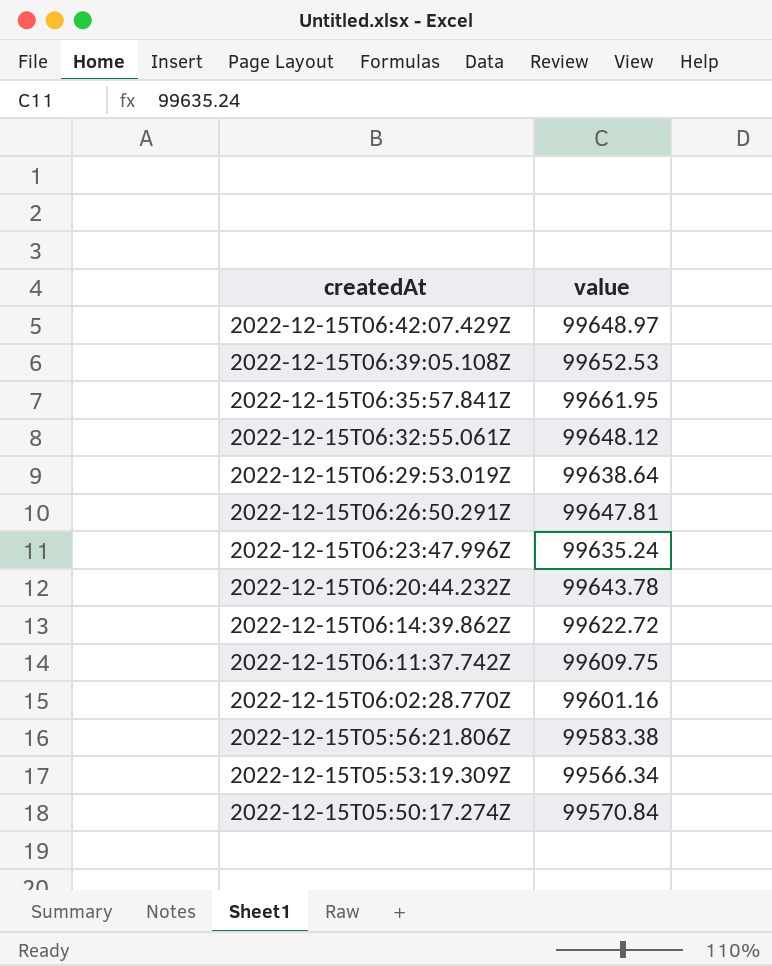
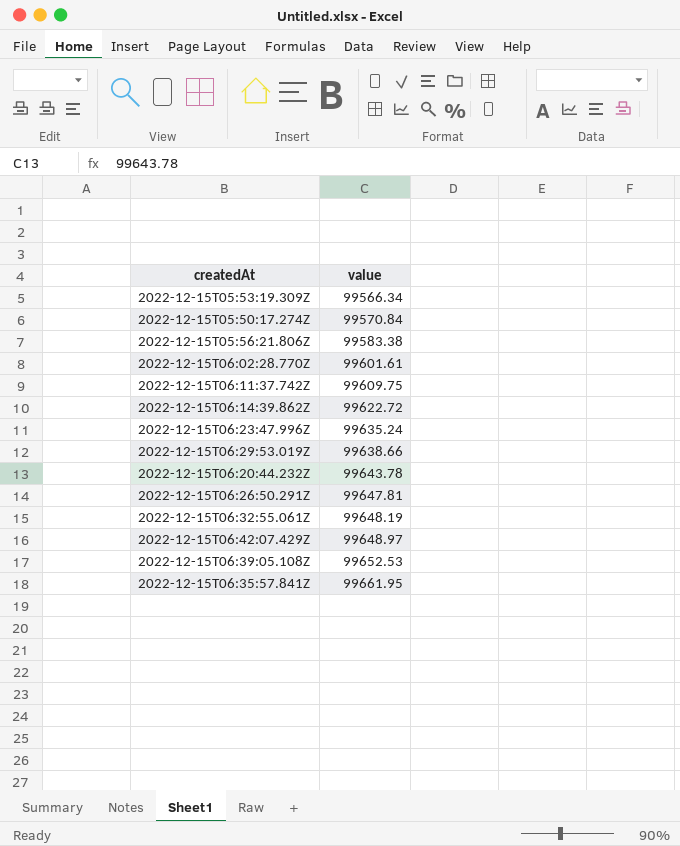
row order: createdAt descending -> value ascending
2022-12-15T06:02:28.770Z | value: 99601.16 -> 99601.61
2022-12-15T06:29:53.019Z | value: 99638.64 -> 99638.66
2022-12-15T06:32:55.061Z | value: 99648.12 -> 99648.19

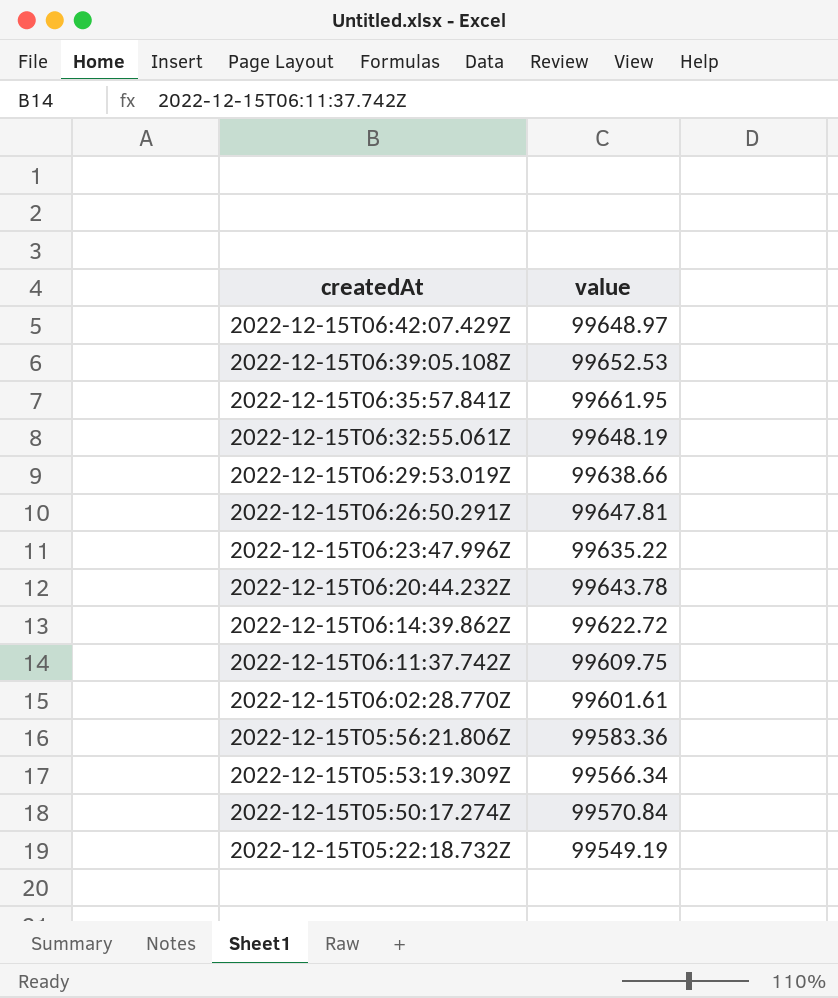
row order: value ascending -> createdAt descending
2022-12-15T06:23:47.996Z | value: 99635.24 -> 99635.22
2022-12-15T05:56:21.806Z | value: 99583.38 -> 99583.36
row 2022-12-15T05:22:18.732Z: none -> 99549.19

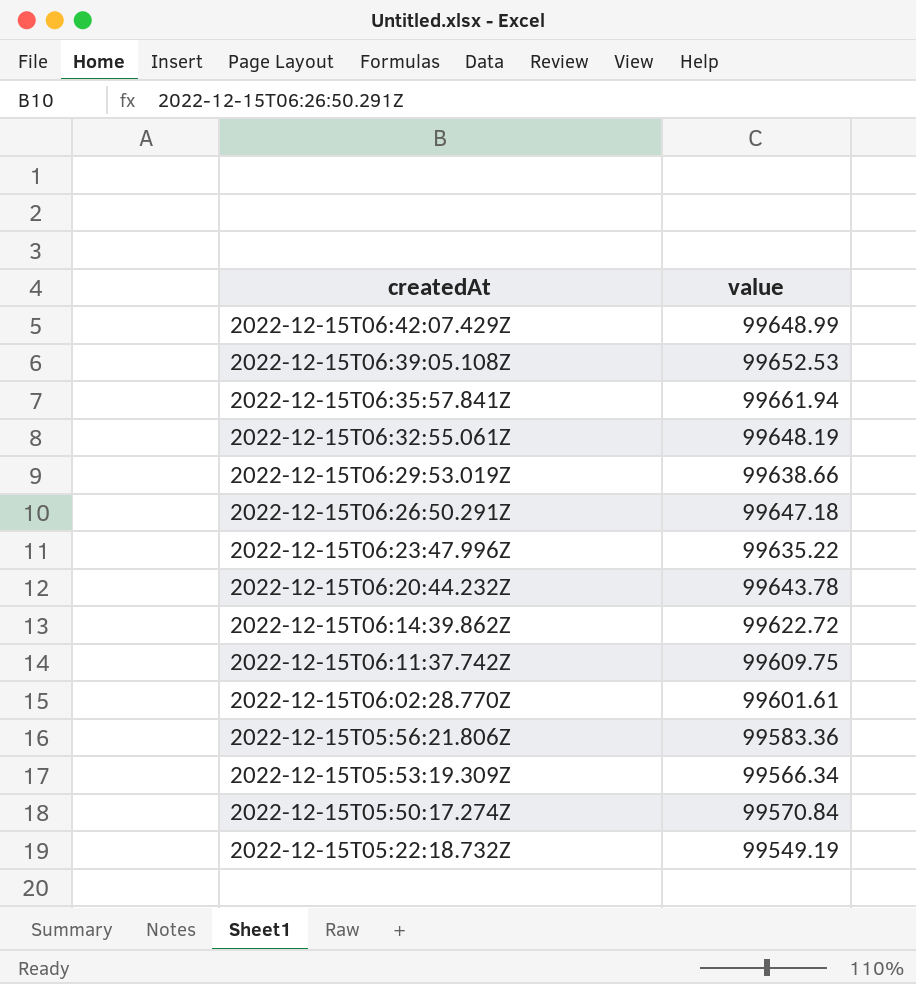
2022-12-15T06:42:07.429Z | value: 99648.97 -> 99648.99
2022-12-15T06:35:57.841Z | value: 99661.95 -> 99661.94
2022-12-15T06:26:50.291Z | value: 99647.81 -> 99647.18

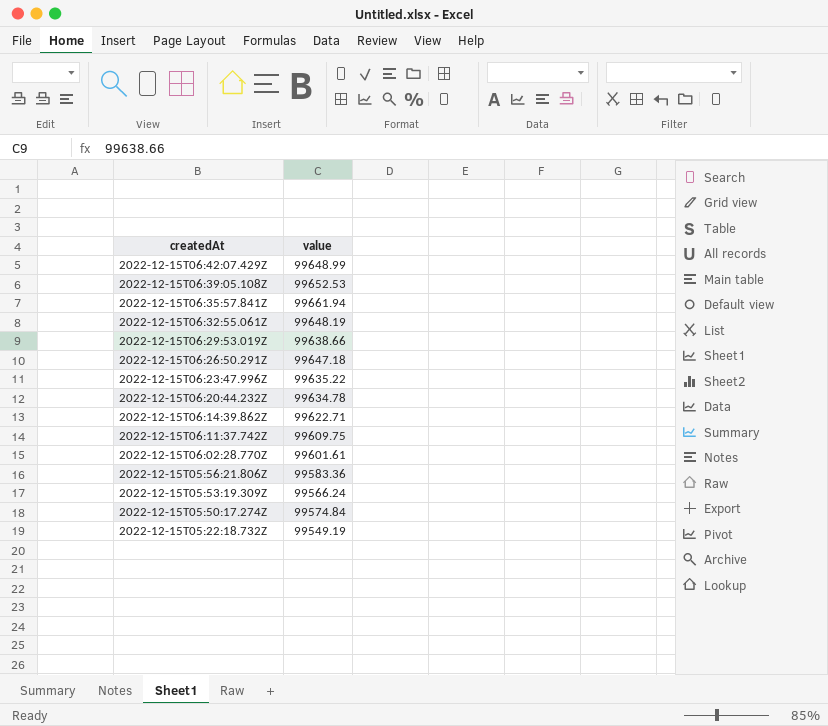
2022-12-15T06:20:44.232Z | value: 99643.78 -> 99634.78
2022-12-15T06:14:39.862Z | value: 99622.72 -> 99622.71
2022-12-15T05:53:19.309Z | value: 99566.34 -> 99566.24
2022-12-15T05:50:17.274Z | value: 99570.84 -> 99574.84

